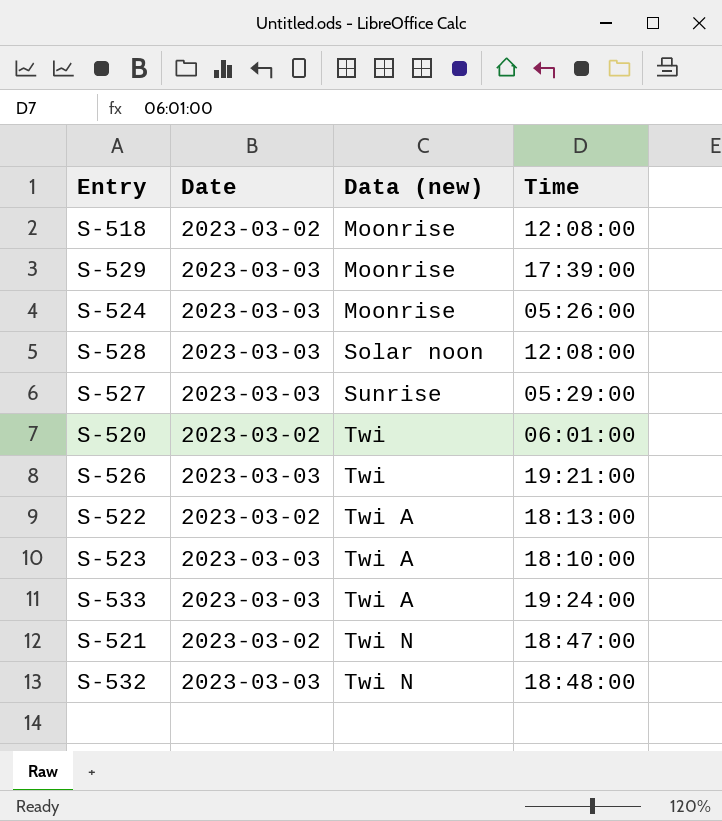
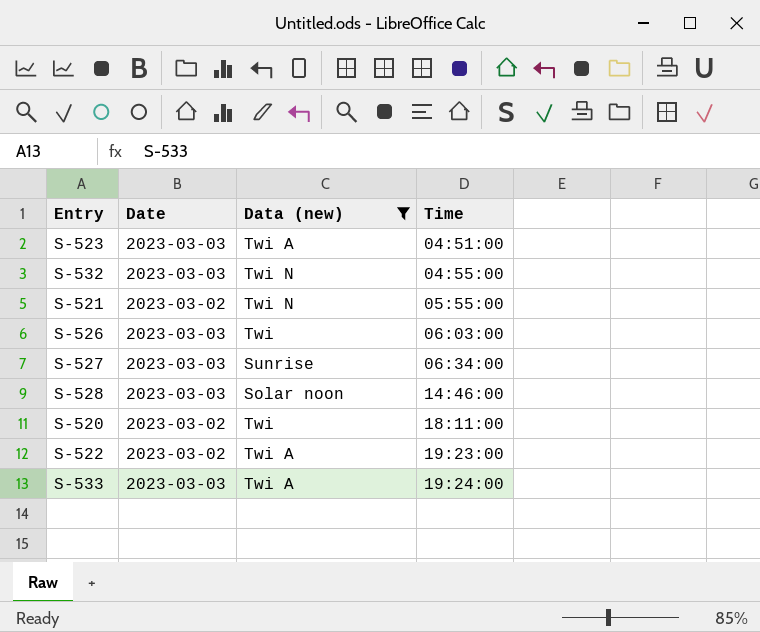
filter: none -> Data (new) != Moonrise
row order: Data (new) ascending -> Time ascending
S-523 | Time: 18:10:00 -> 04:51:00
S-532 | Time: 18:48:00 -> 04:55:00
S-521 | Time: 18:47:00 -> 05:55:00
S-526 | Time: 19:21:00 -> 06:03:00
S-527 | Time: 05:29:00 -> 06:34:00
S-528 | Time: 12:08:00 -> 14:46:00
S-520 | Time: 06:01:00 -> 18:11:00
S-522 | Time: 18:13:00 -> 19:23:00

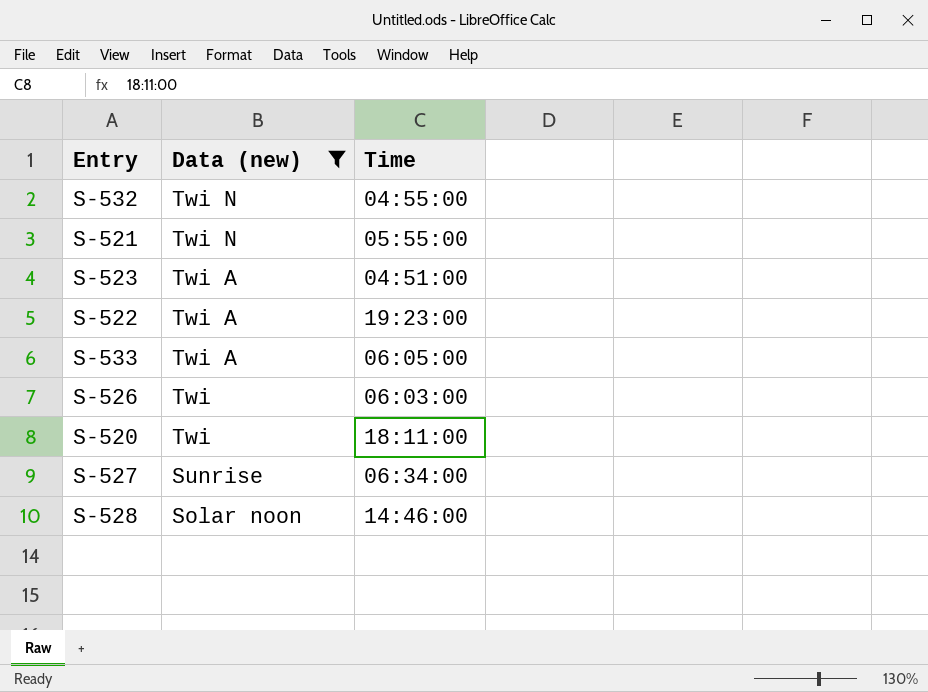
row order: Time ascending -> Data (new) descending
column Date | position: 2 -> none
S-533 | Time: 19:24:00 -> 06:05:00

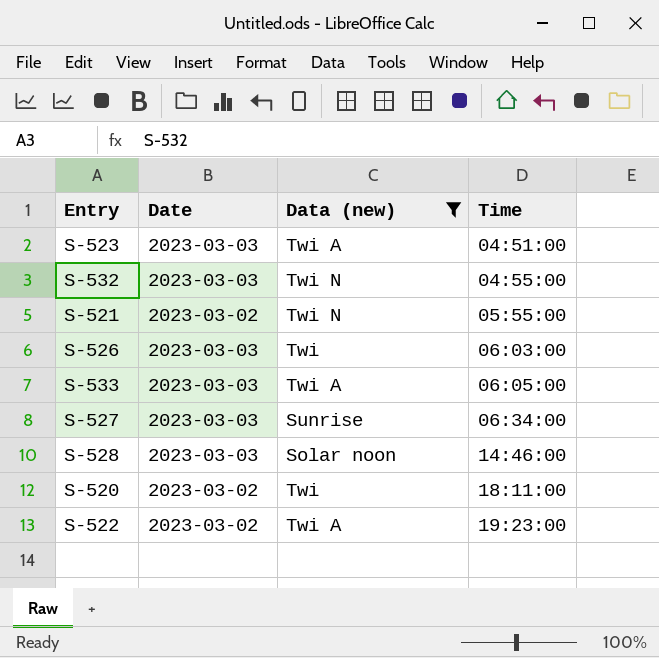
row order: Data (new) descending -> Time ascending
column Date | position: none -> 2

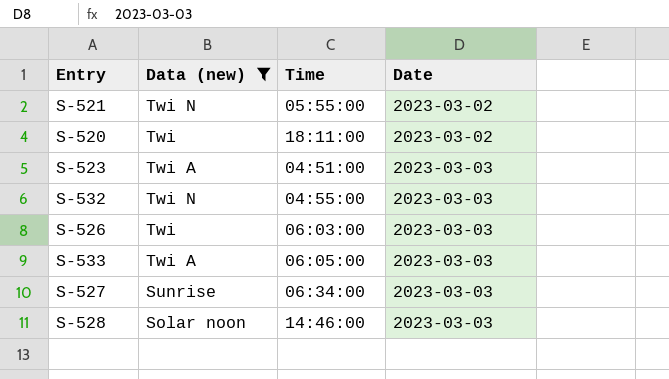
row order: Time ascending -> Date ascending
column Date | position: 2 -> 4
row S-522: 2023-03-02 | Twi A | 19:23:00 -> none

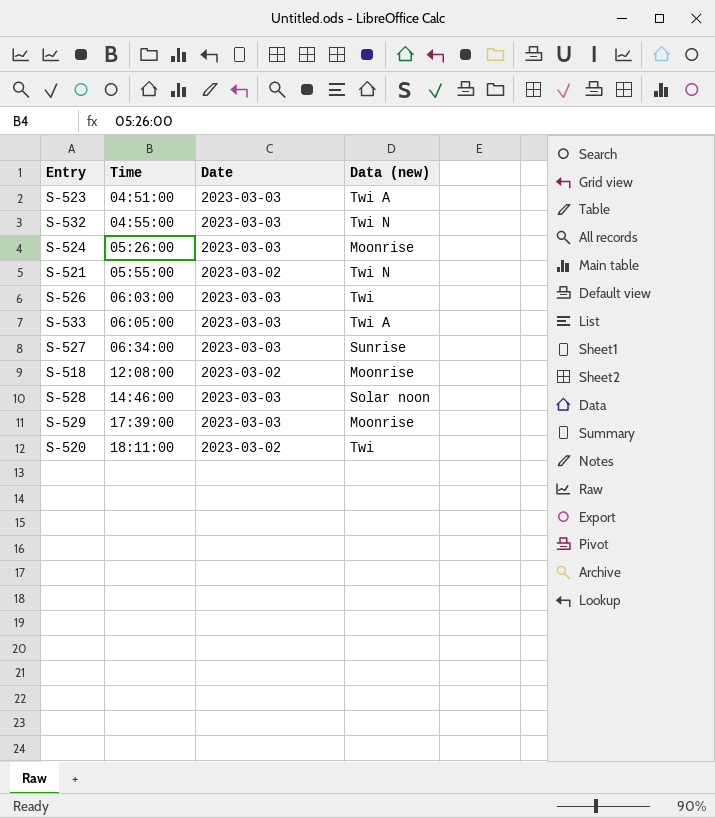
filter: Data (new) != Moonrise -> none
row order: Date ascending -> Time ascending
column Data (new) | position: 2 -> 4

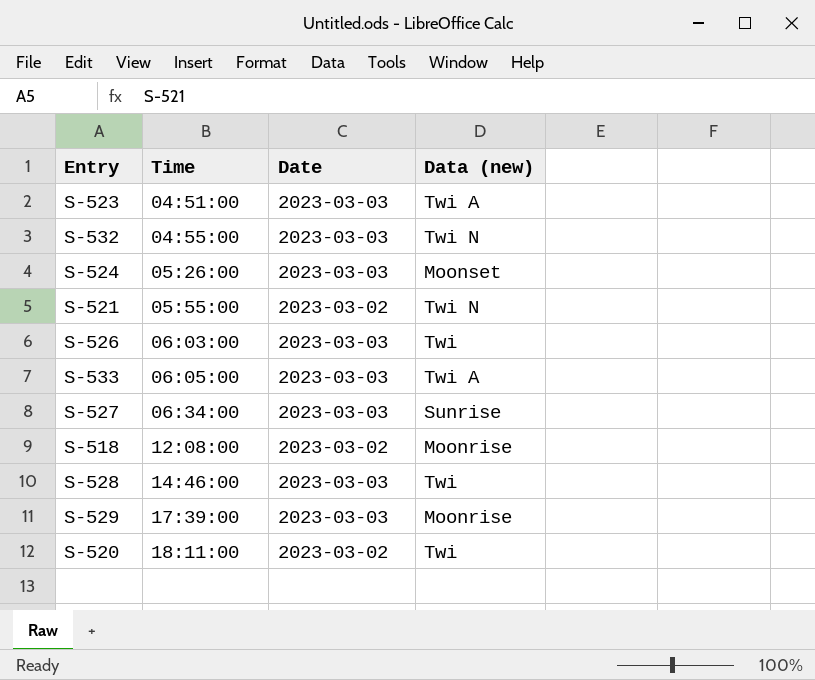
S-524 | Data (new): Moonrise -> Moonset
S-528 | Data (new): Solar noon -> Twi

